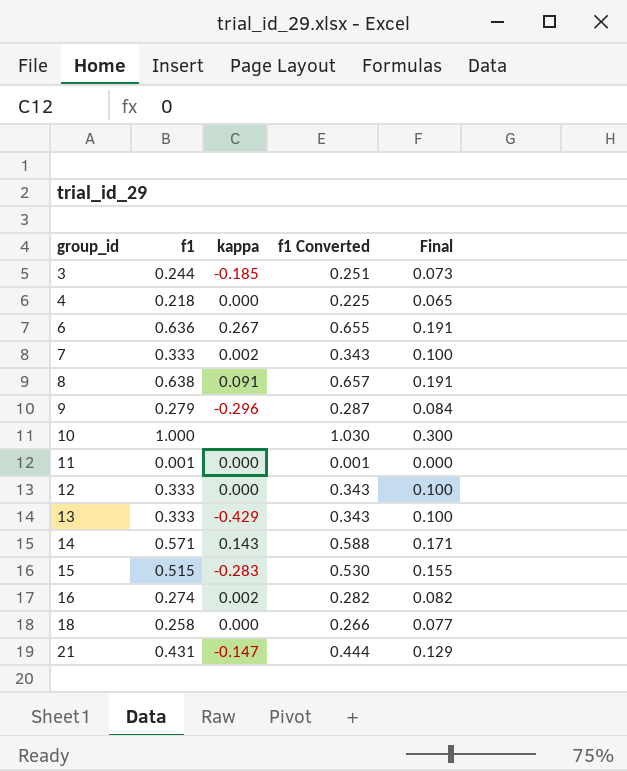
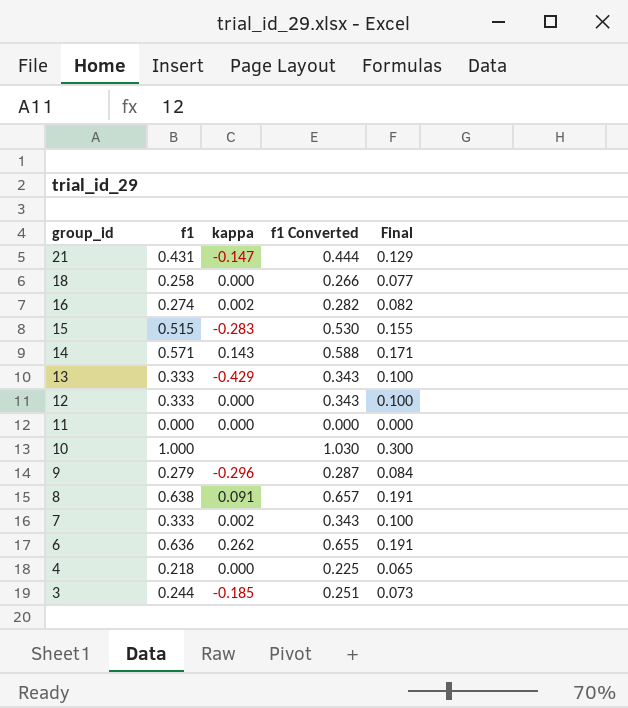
row order: group_id ascending -> group_id descending
11 | f1: 0.001 -> 0.000
11 | f1 Converted: 0.001 -> 0.000
6 | kappa: 0.267 -> 0.262

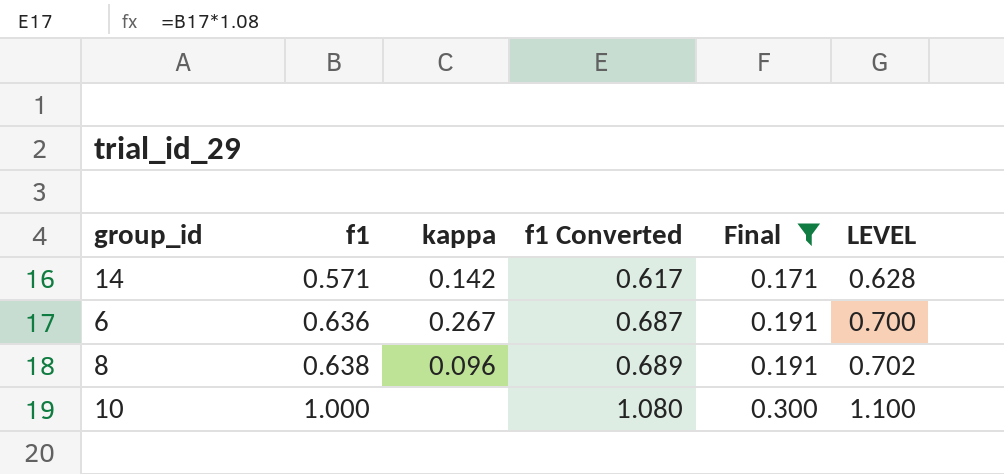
filter: none -> Final >= 0.171
row order: group_id descending -> f1 ascending
column f1 Converted | formula: [f1] * 1.03 -> [f1] * 1.08
column LEVEL | formula: none -> [f1] * 1.1
14 | kappa: 0.143 -> 0.142
6 | kappa: 0.262 -> 0.267
8 | kappa: 0.091 -> 0.096

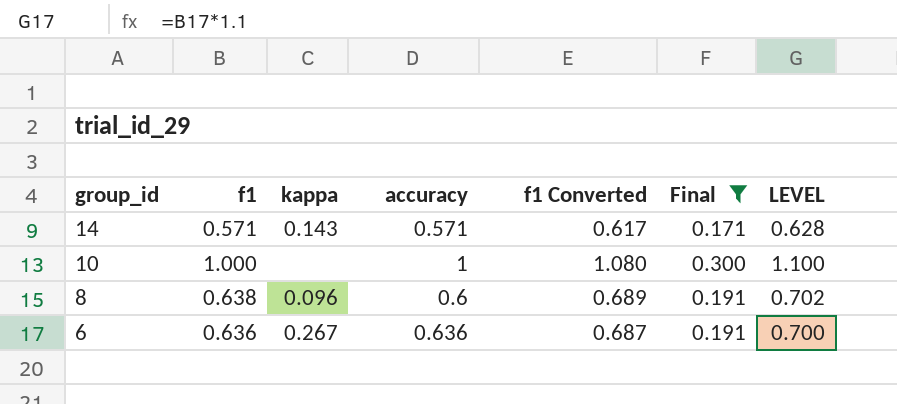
row order: f1 ascending -> group_id descending
column accuracy | position: none -> 4
14 | kappa: 0.142 -> 0.143

